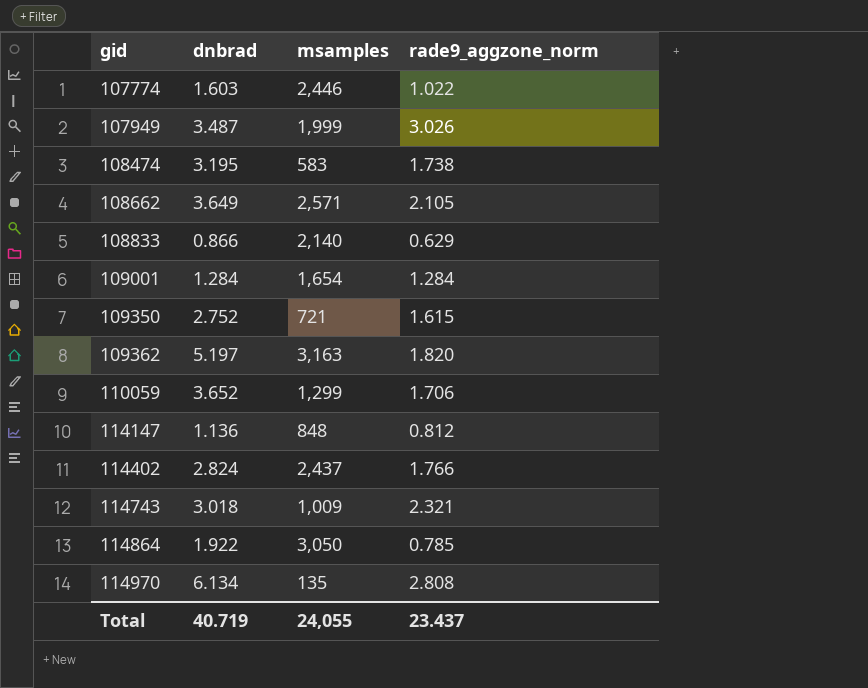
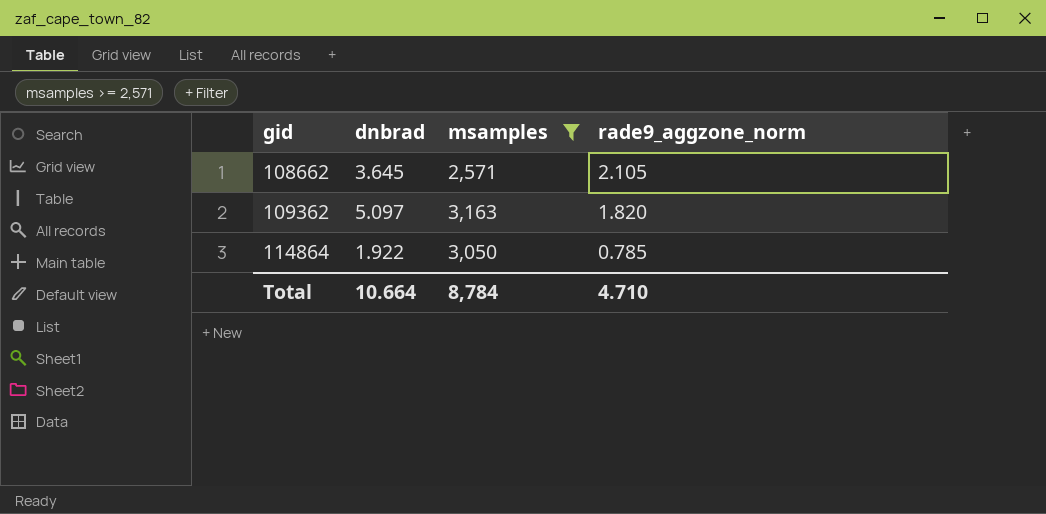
filter: none -> msamples >= 2,571
108662 | dnbrad: 3.649 -> 3.645
109362 | dnbrad: 5.197 -> 5.097
Total | dnbrad: 40.719 -> 10.664
Total | msamples: 24,055 -> 8,784
Total | rade9_aggzone_norm: 23.437 -> 4.710

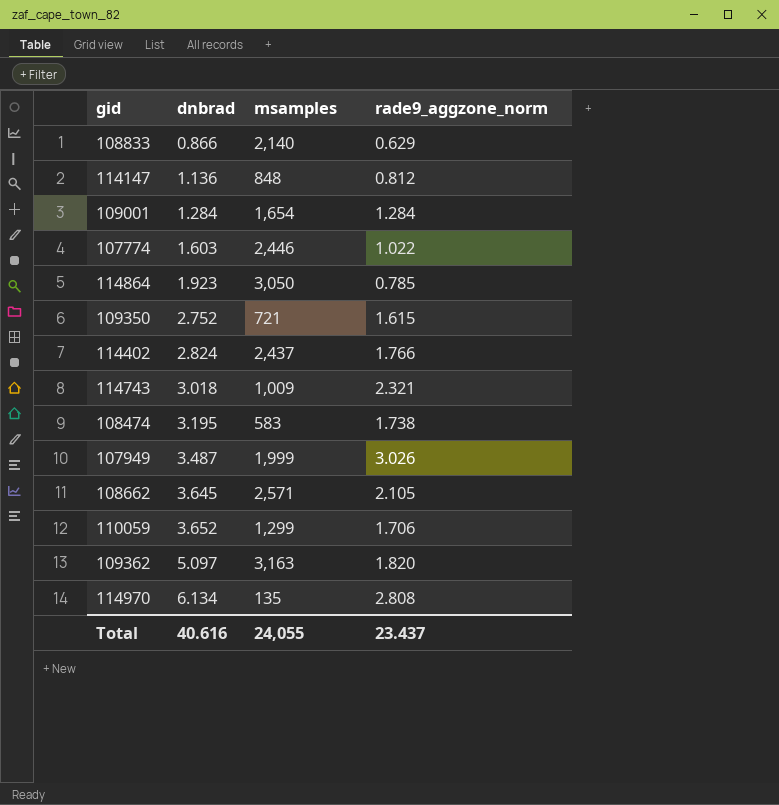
filter: msamples >= 2,571 -> none
row order: gid ascending -> dnbrad ascending
114864 | dnbrad: 1.922 -> 1.923
Total | dnbrad: 10.664 -> 40.616
Total | msamples: 8,784 -> 24,055
Total | rade9_aggzone_norm: 4.710 -> 23.437

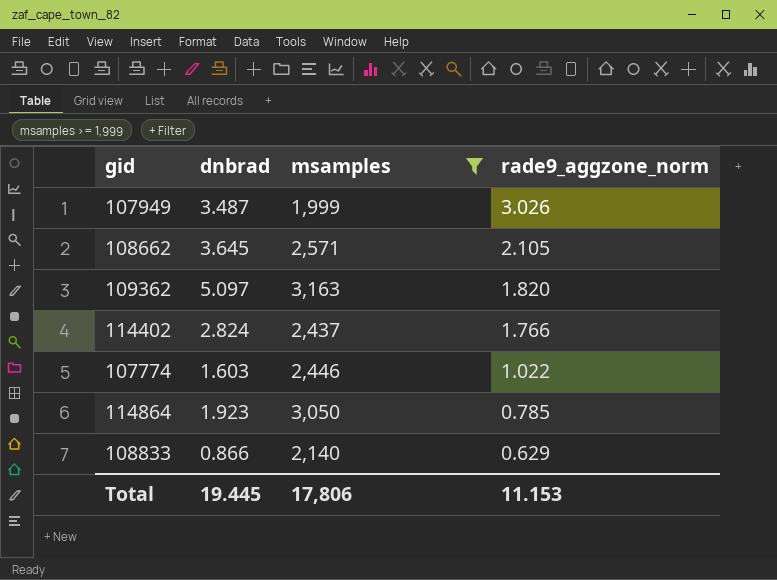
filter: none -> msamples >= 1,999
row order: dnbrad ascending -> rade9_aggzone_norm descending
Total | dnbrad: 40.616 -> 19.445
Total | msamples: 24,055 -> 17,806
Total | rade9_aggzone_norm: 23.437 -> 11.153

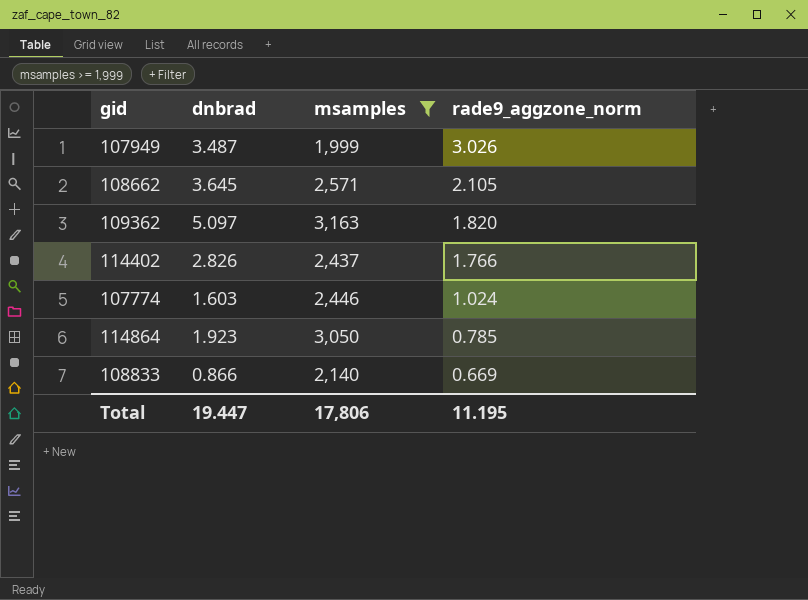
114402 | dnbrad: 2.824 -> 2.826
107774 | rade9_aggzone_norm: 1.022 -> 1.024
108833 | rade9_aggzone_norm: 0.629 -> 0.669
Total | dnbrad: 19.445 -> 19.447
Total | rade9_aggzone_norm: 11.153 -> 11.195

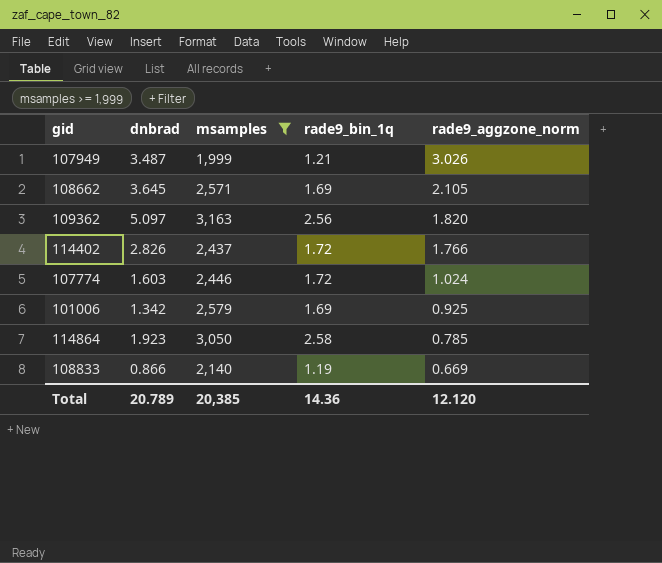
column rade9_bin_1q | position: none -> 4
row 101006: none -> 1.342 | 2,579 | 1.69 | 0.925
Total | dnbrad: 19.447 -> 20.789
Total | msamples: 17,806 -> 20,385
Total | rade9_aggzone_norm: 11.195 -> 12.120

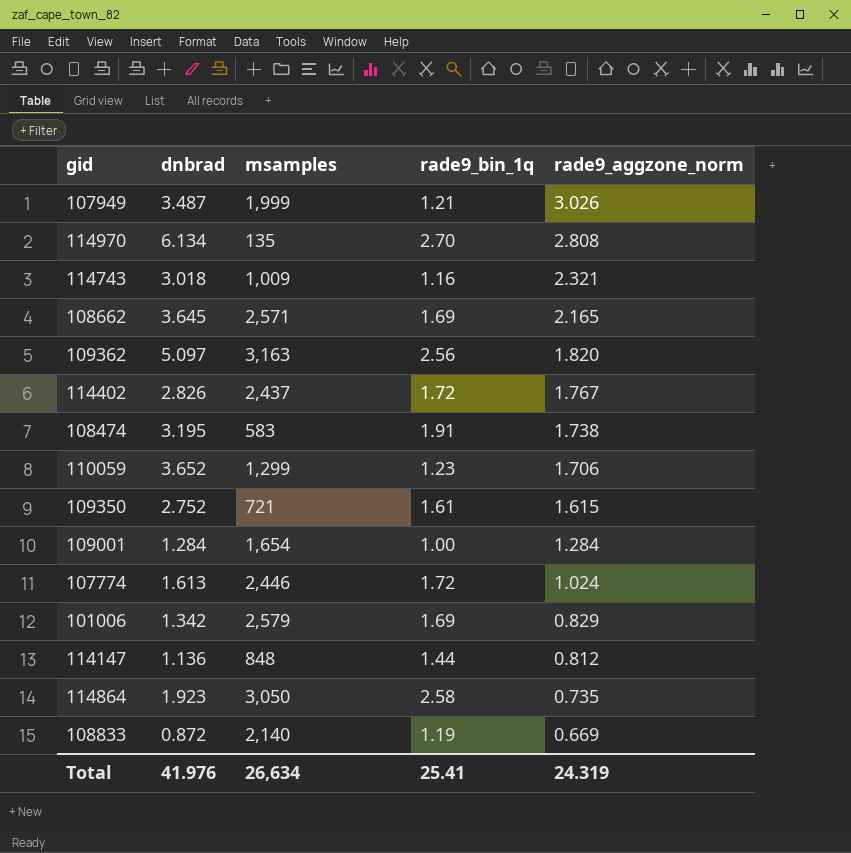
filter: msamples >= 1,999 -> none
108662 | rade9_aggzone_norm: 2.105 -> 2.165
114402 | rade9_aggzone_norm: 1.766 -> 1.767
107774 | dnbrad: 1.603 -> 1.613
101006 | rade9_aggzone_norm: 0.925 -> 0.829
114864 | rade9_aggzone_norm: 0.785 -> 0.735
108833 | dnbrad: 0.866 -> 0.872
Total | dnbrad: 20.789 -> 41.976
Total | msamples: 20,385 -> 26,634
Total | rade9_bin_1q: 14.36 -> 25.41
Total | rade9_aggzone_norm: 12.120 -> 24.319

